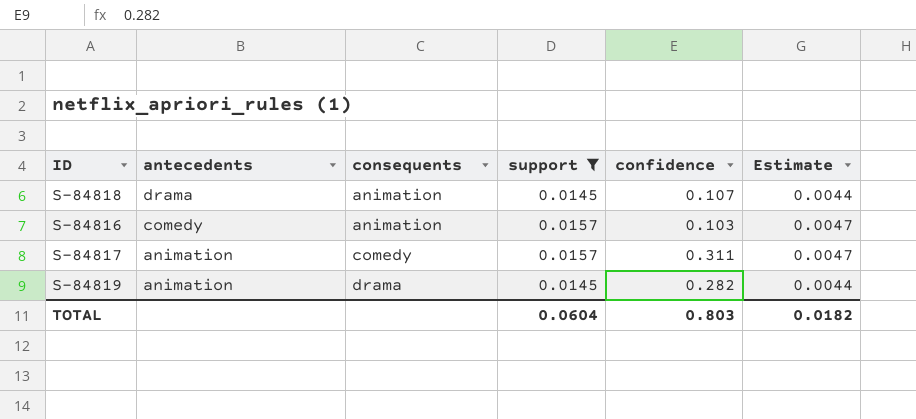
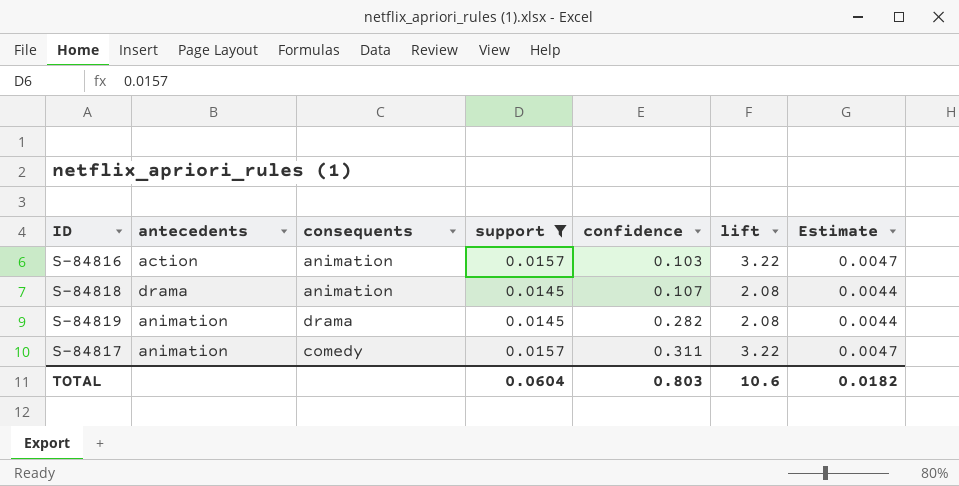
row order: antecedents descending -> confidence ascending
column lift | position: none -> 6
S-84816 | antecedents: comedy -> action

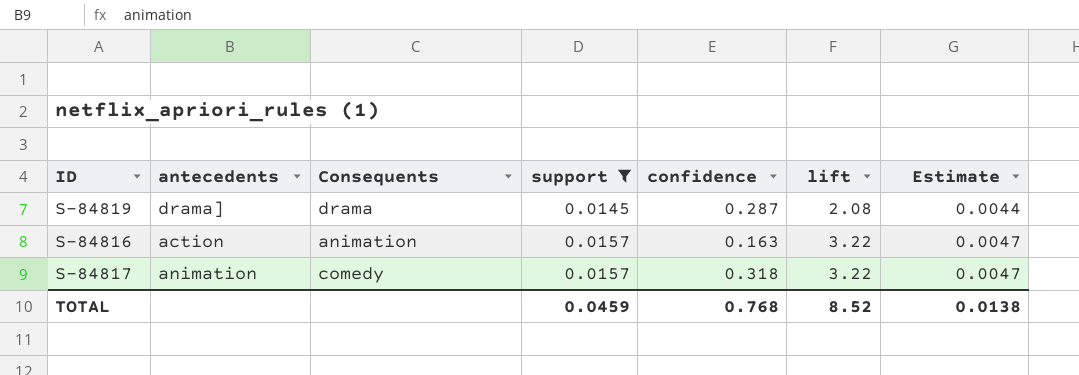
row order: confidence ascending -> support ascending
column name: consequents -> Consequents
row S-84818: drama | animation | 0.0145 | 0.107 | 2.08 | 0.0044 -> none
S-84819 | antecedents: animation -> drama]
S-84819 | confidence: 0.282 -> 0.287
S-84816 | confidence: 0.103 -> 0.163
S-84817 | confidence: 0.311 -> 0.318
TOTAL | support: 0.0604 -> 0.0459
TOTAL | confidence: 0.803 -> 0.768
TOTAL | lift: 10.6 -> 8.52
TOTAL | Estimate: 0.0182 -> 0.0138

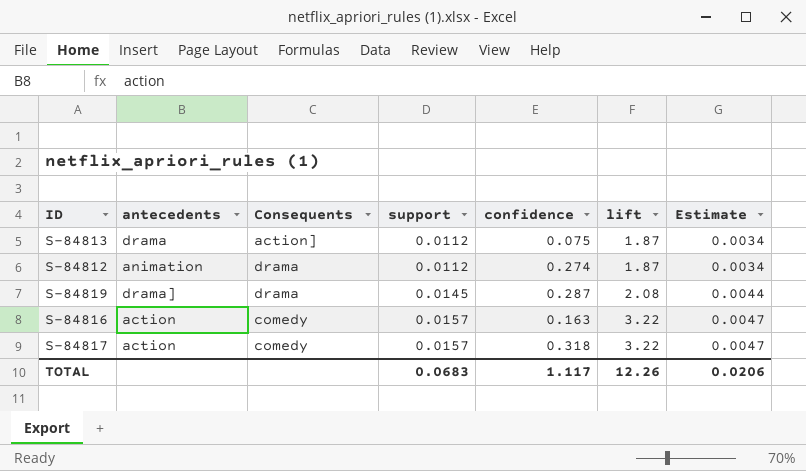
filter: support != 0.0112 -> none
S-84816 | Consequents: animation -> comedy
S-84817 | antecedents: animation -> action
TOTAL | support: 0.0459 -> 0.0683
TOTAL | confidence: 0.768 -> 1.117
TOTAL | lift: 8.52 -> 12.26
TOTAL | Estimate: 0.0138 -> 0.0206

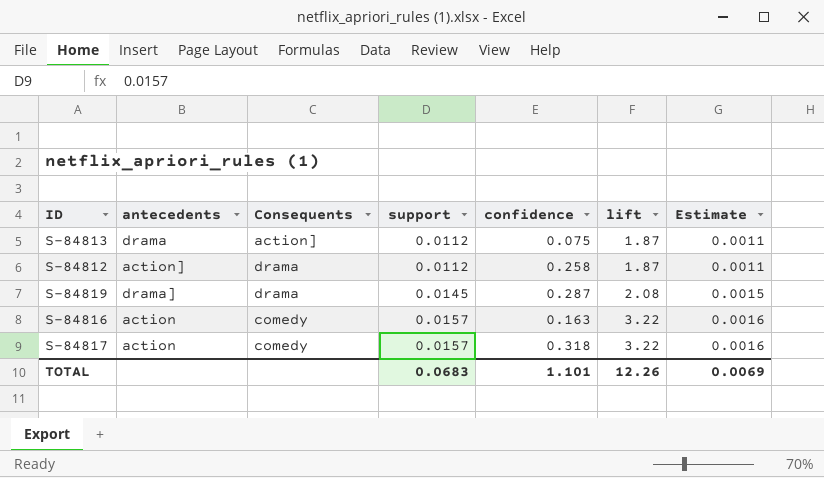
column Estimate | formula: [support] * 0.3 -> [support] * 0.1
S-84812 | antecedents: animation -> action]
S-84812 | confidence: 0.274 -> 0.258
TOTAL | confidence: 1.117 -> 1.101
TOTAL | Estimate: 0.0206 -> 0.0069

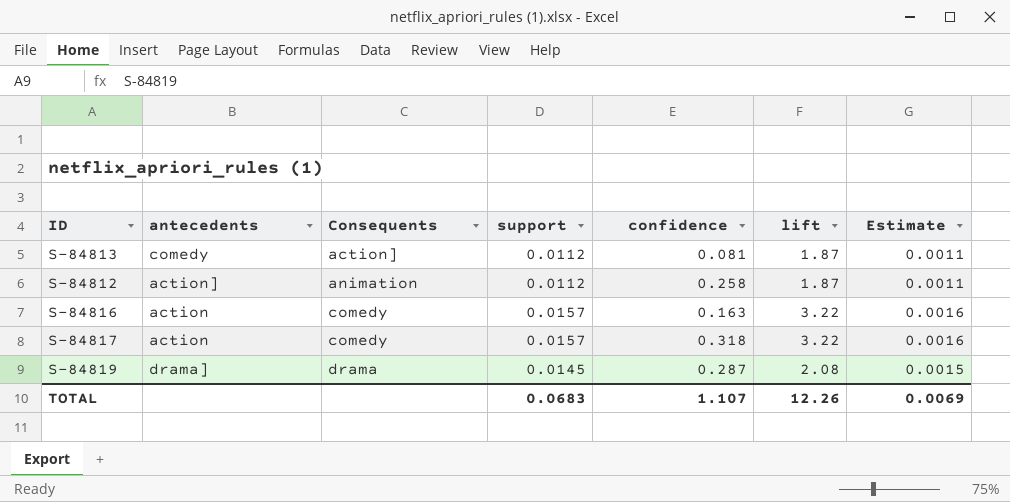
row order: support ascending -> Consequents ascending
S-84813 | antecedents: drama -> comedy
S-84813 | confidence: 0.075 -> 0.081
S-84812 | Consequents: drama -> animation
TOTAL | confidence: 1.101 -> 1.107

